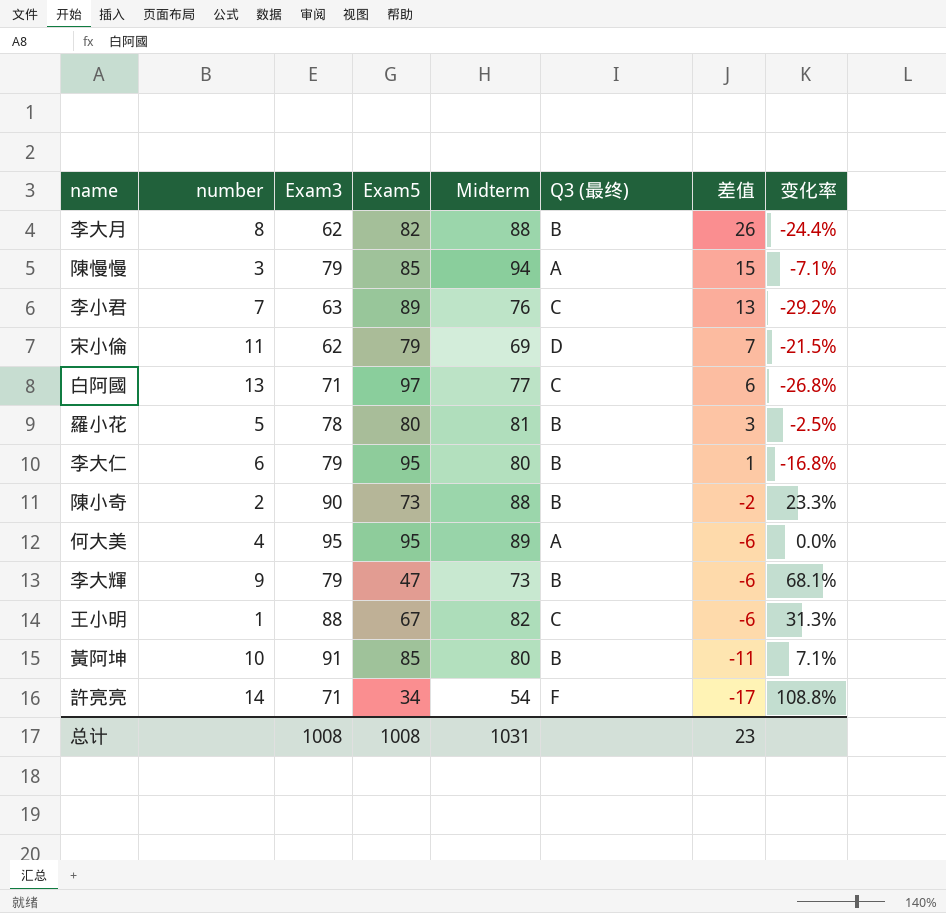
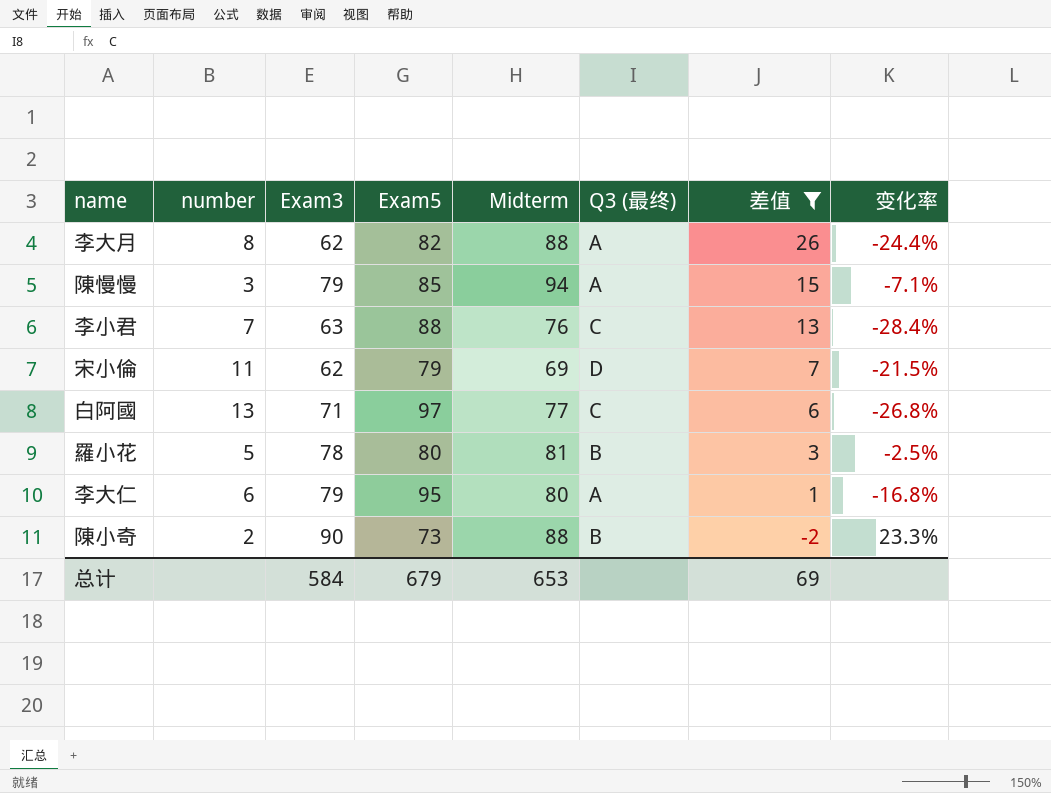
filter: none -> 差值 >= -2
李大月 | Q3 (最终): B -> A
李小君 | Exam5: 89 -> 88
李小君 | 变化率: -29.2% -> -28.4%
李大仁 | Q3 (最终): B -> A
总计 | Exam3: 1008 -> 584
总计 | Exam5: 1008 -> 679
总计 | Midterm: 1031 -> 653
总计 | 差值: 23 -> 69

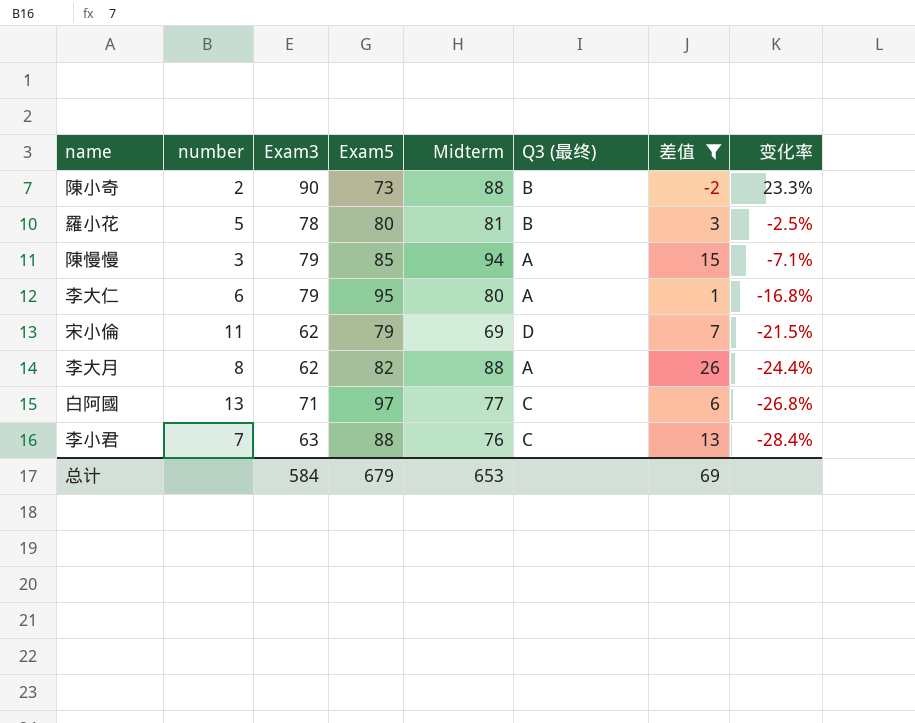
row order: 差值 descending -> 变化率 descending

